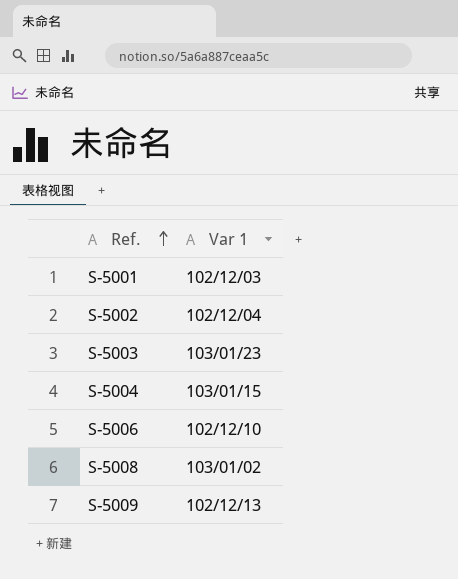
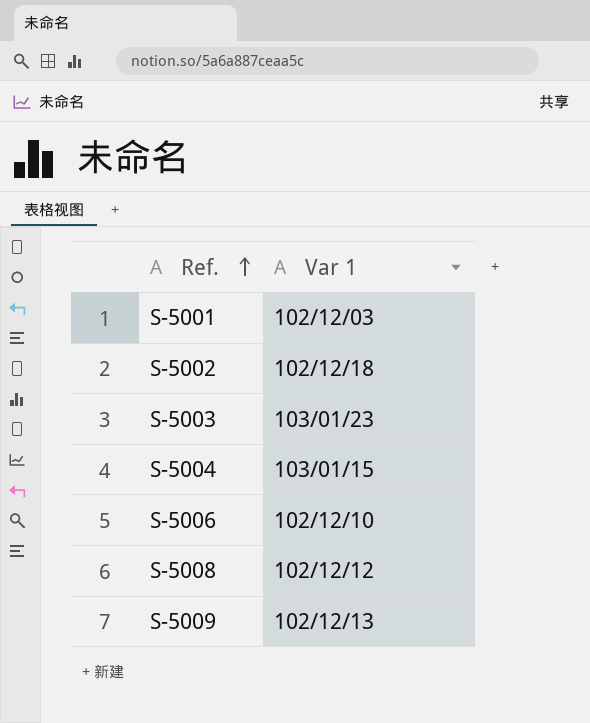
S-5002 | Var 1: 102/12/04 -> 102/12/18
S-5008 | Var 1: 103/01/02 -> 102/12/12

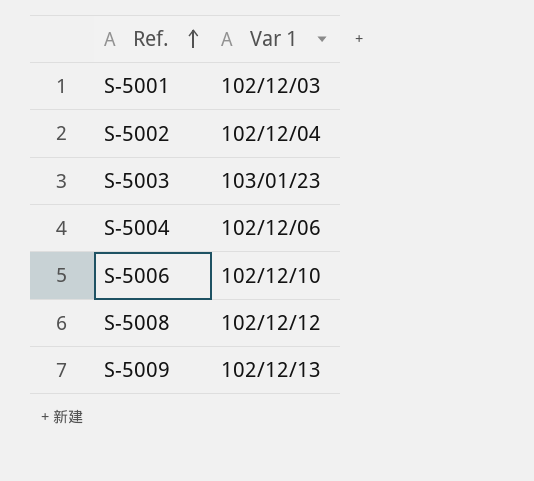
S-5002 | Var 1: 102/12/18 -> 102/12/04
S-5004 | Var 1: 103/01/15 -> 102/12/06

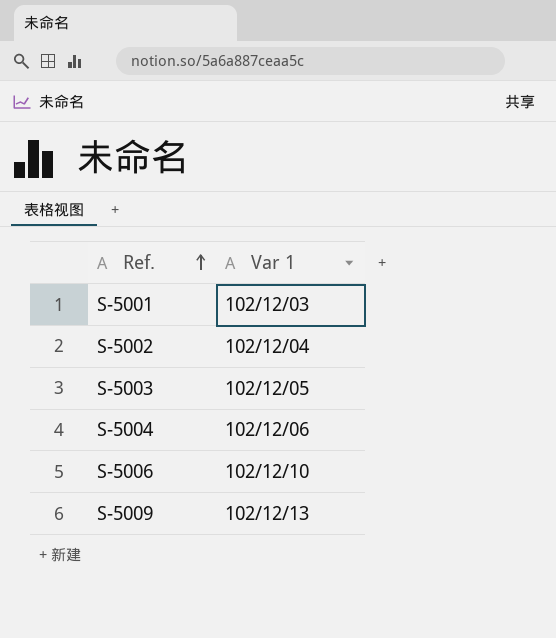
row S-5008: 102/12/12 -> none
S-5003 | Var 1: 103/01/23 -> 102/12/05

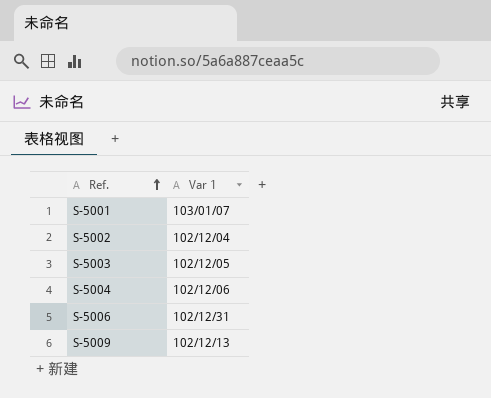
S-5001 | Var 1: 102/12/03 -> 103/01/07
S-5006 | Var 1: 102/12/10 -> 102/12/31

